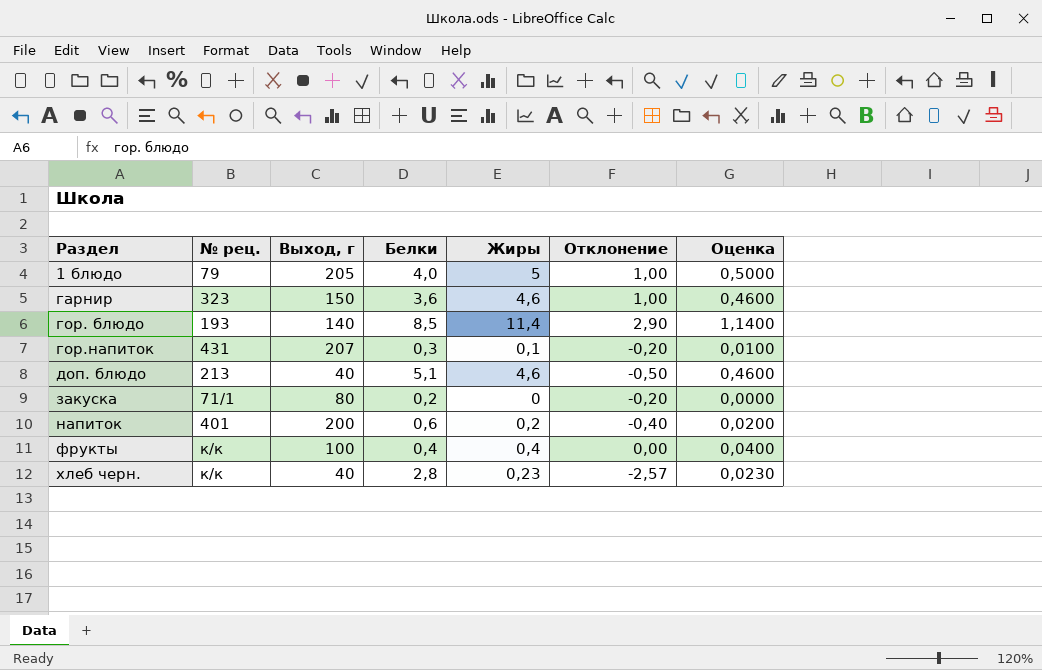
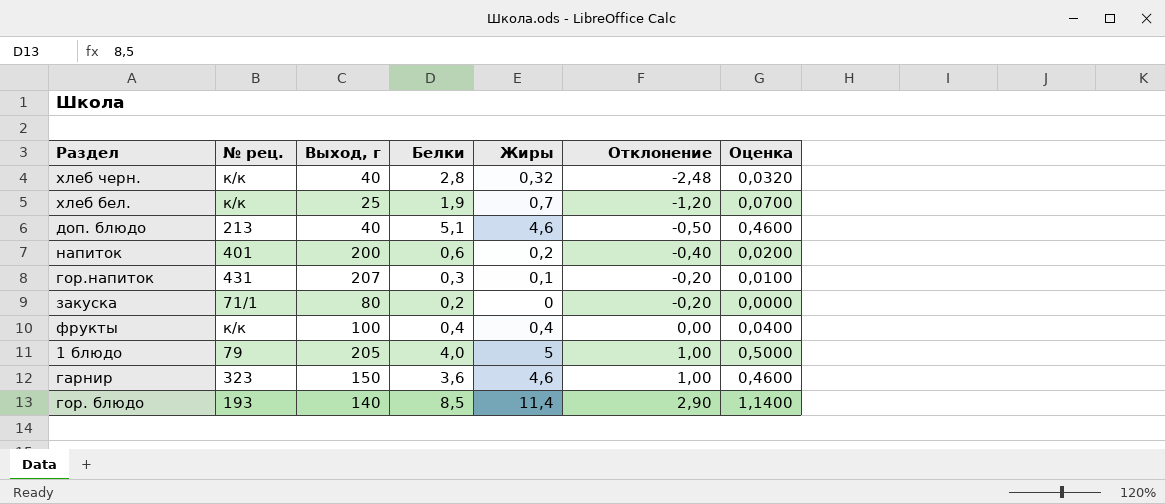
row order: Раздел ascending -> Отклонение ascending
хлеб черн. | Жиры: 0,23 -> 0,32
хлеб черн. | Отклонение: -2,57 -> -2,48
хлеб черн. | Оценка: 0,0230 -> 0,0320
row хлеб бел.: none -> к/к | 25 | 1,9 | 0,7 | -1,20 | 0,0700

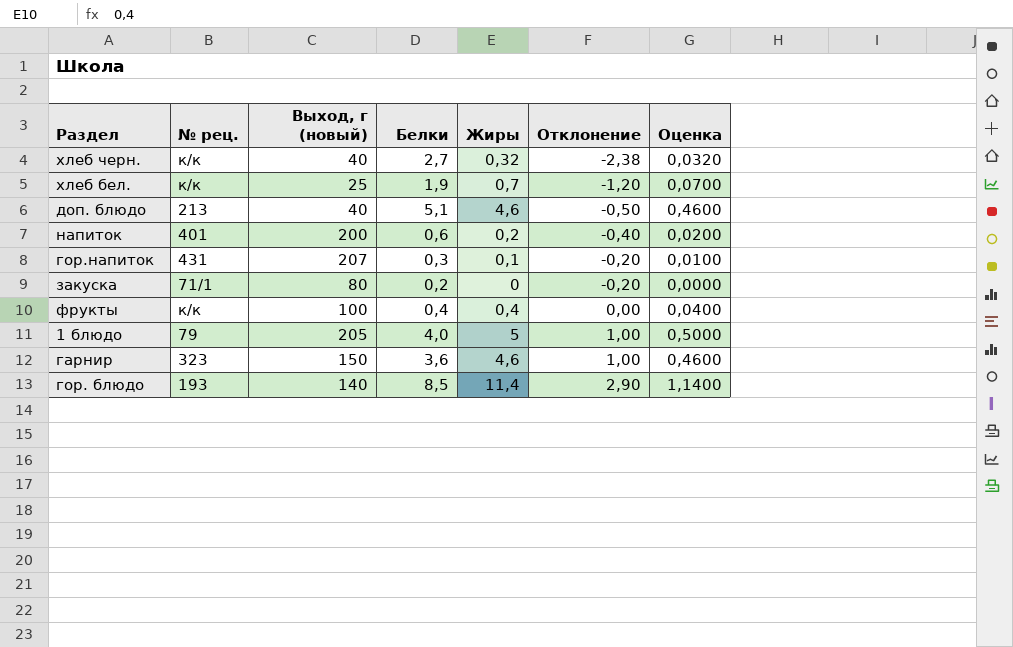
column name: Выход, г -> Выход, г (новый)
хлеб черн. | Белки: 2,8 -> 2,7
хлеб черн. | Отклонение: -2,48 -> -2,38

